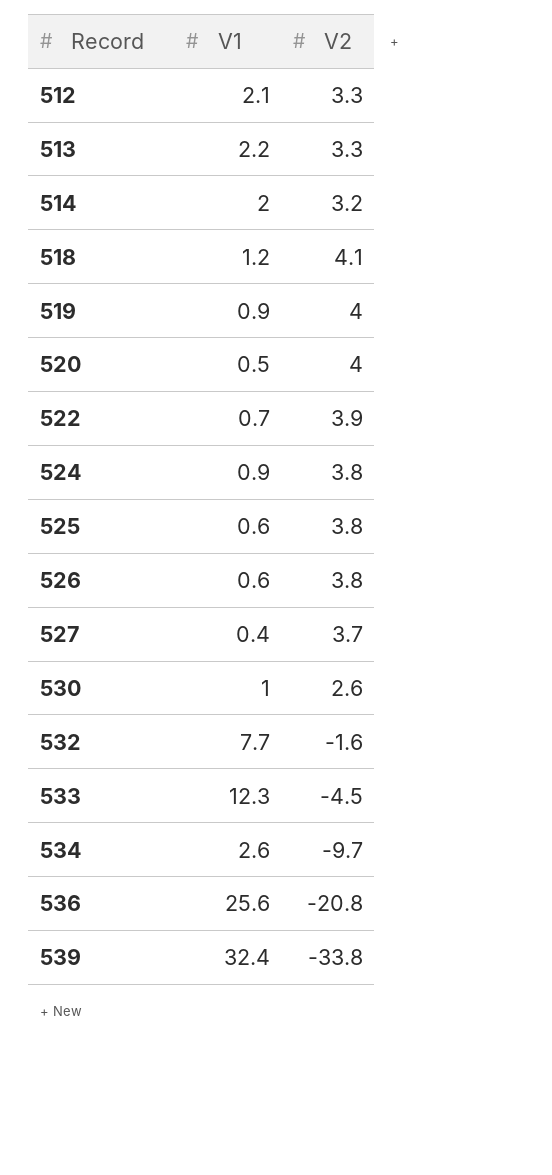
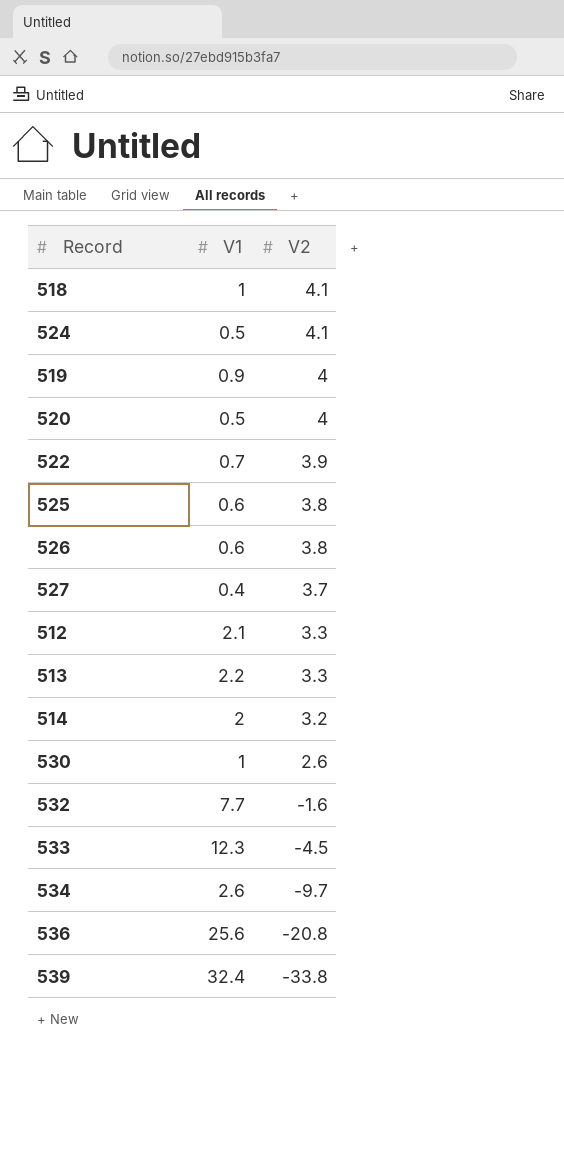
row order: Record ascending -> V2 descending
518 | V1: 1.2 -> 1
524 | V1: 0.9 -> 0.5
524 | V2: 3.8 -> 4.1

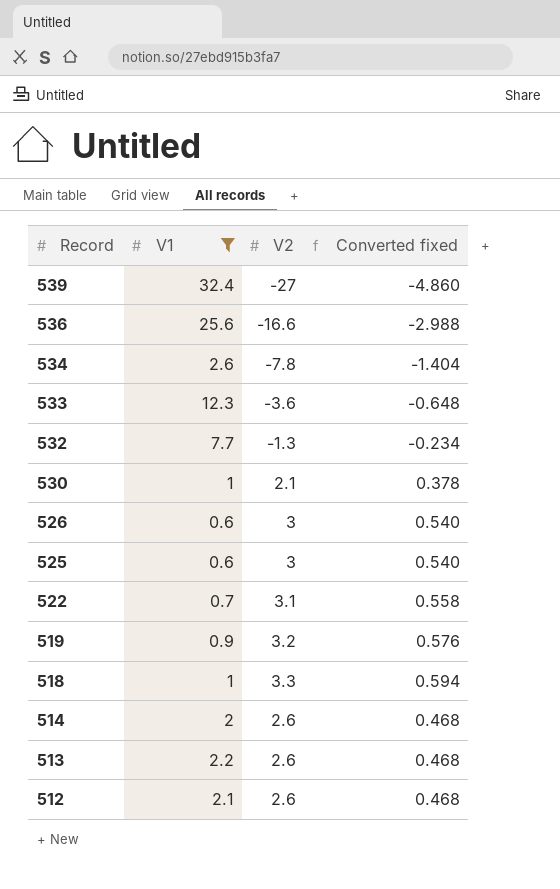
filter: none -> V1 >= 0.6
row order: V2 descending -> Record descending
column Converted fixed | formula: none -> [V2] * 0.18
539 | V2: -33.8 -> -27
536 | V2: -20.8 -> -16.6
534 | V2: -9.7 -> -7.8
533 | V2: -4.5 -> -3.6
532 | V2: -1.6 -> -1.3
530 | V2: 2.6 -> 2.1
526 | V2: 3.8 -> 3
525 | V2: 3.8 -> 3
522 | V2: 3.9 -> 3.1
519 | V2: 4 -> 3.2
518 | V2: 4.1 -> 3.3
514 | V2: 3.2 -> 2.6
513 | V2: 3.3 -> 2.6
512 | V2: 3.3 -> 2.6

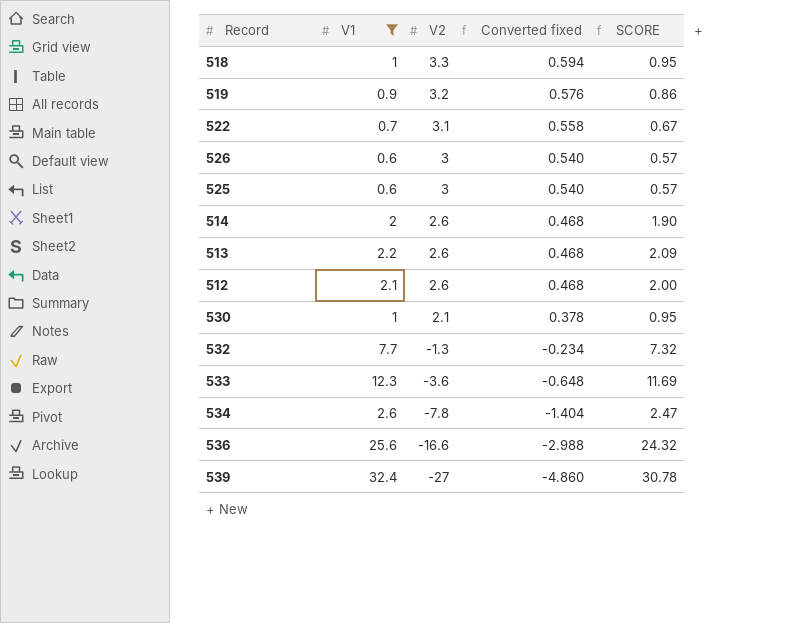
row order: Record descending -> V2 descending
column SCORE | formula: none -> [V1] * 0.95

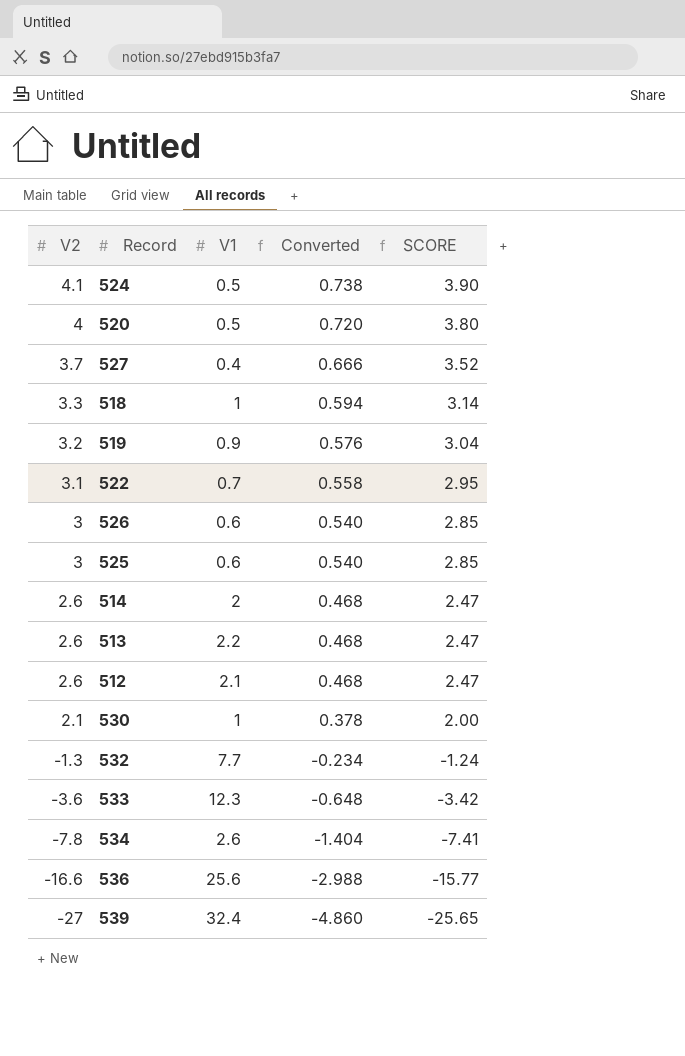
filter: V1 >= 0.6 -> none
column V2 | position: 3 -> 1
column name: Converted fixed -> Converted
column SCORE | formula: [V1] * 0.95 -> [V2] * 0.95

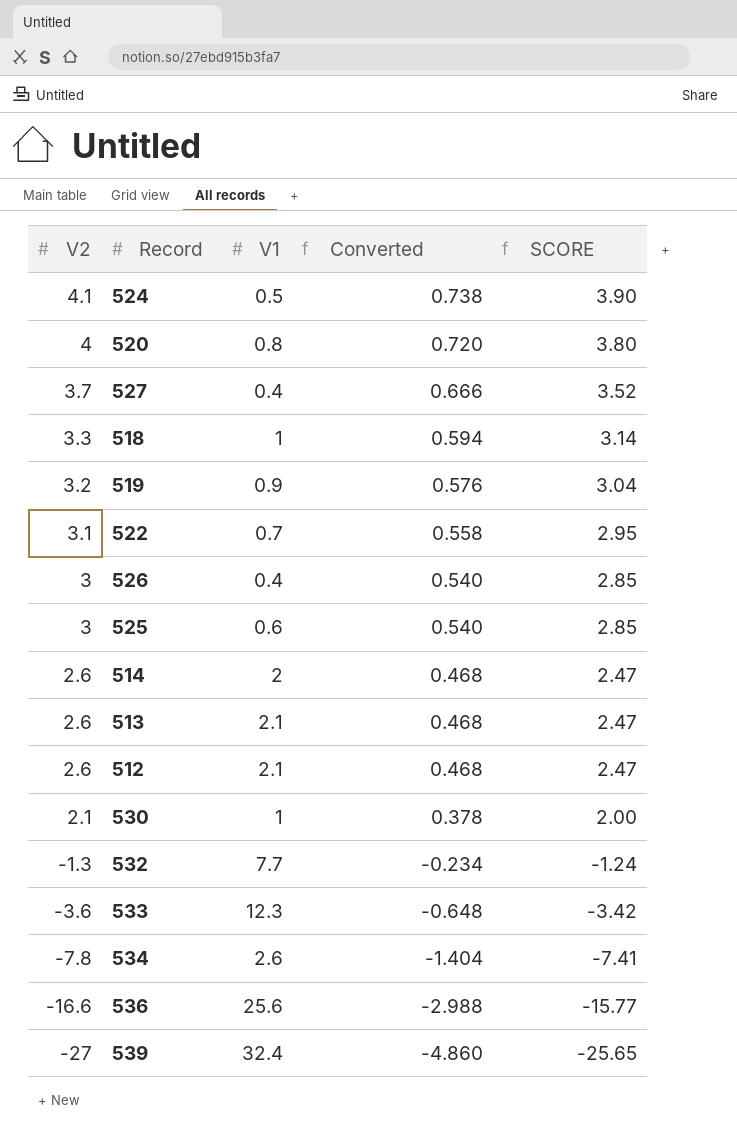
520 | V1: 0.5 -> 0.8
526 | V1: 0.6 -> 0.4
513 | V1: 2.2 -> 2.1

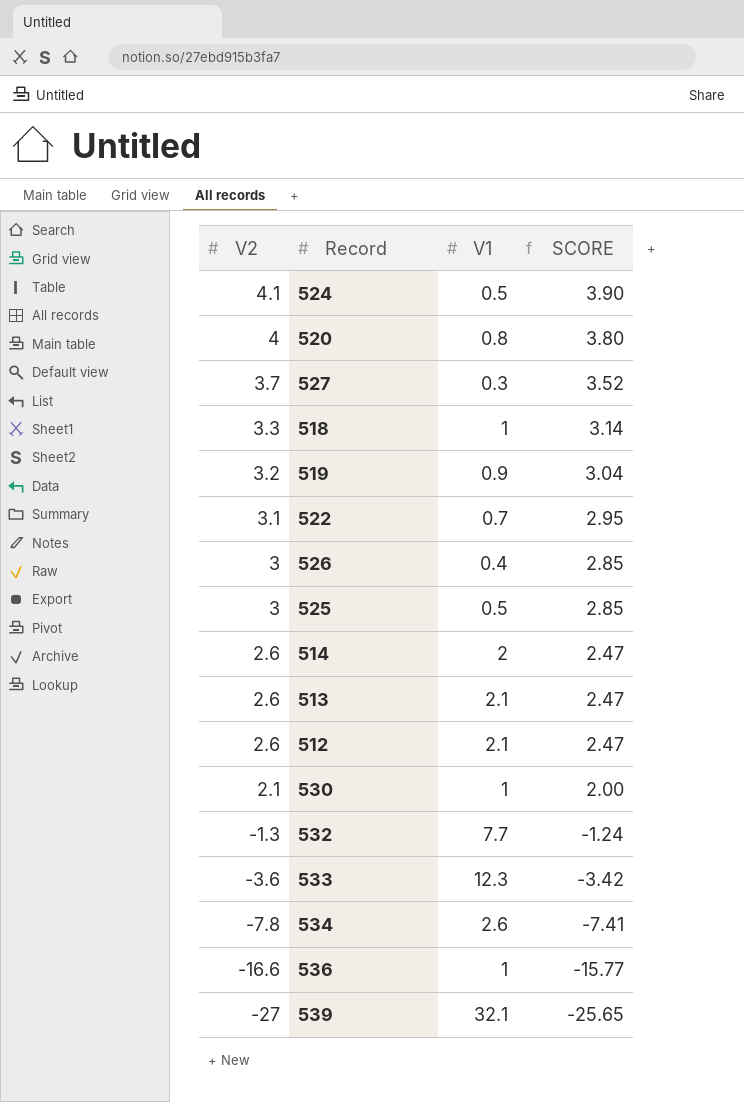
column Converted | formula: [V2] * 0.18 -> none
527 | V1: 0.4 -> 0.3
525 | V1: 0.6 -> 0.5
536 | V1: 25.6 -> 1
539 | V1: 32.4 -> 32.1

